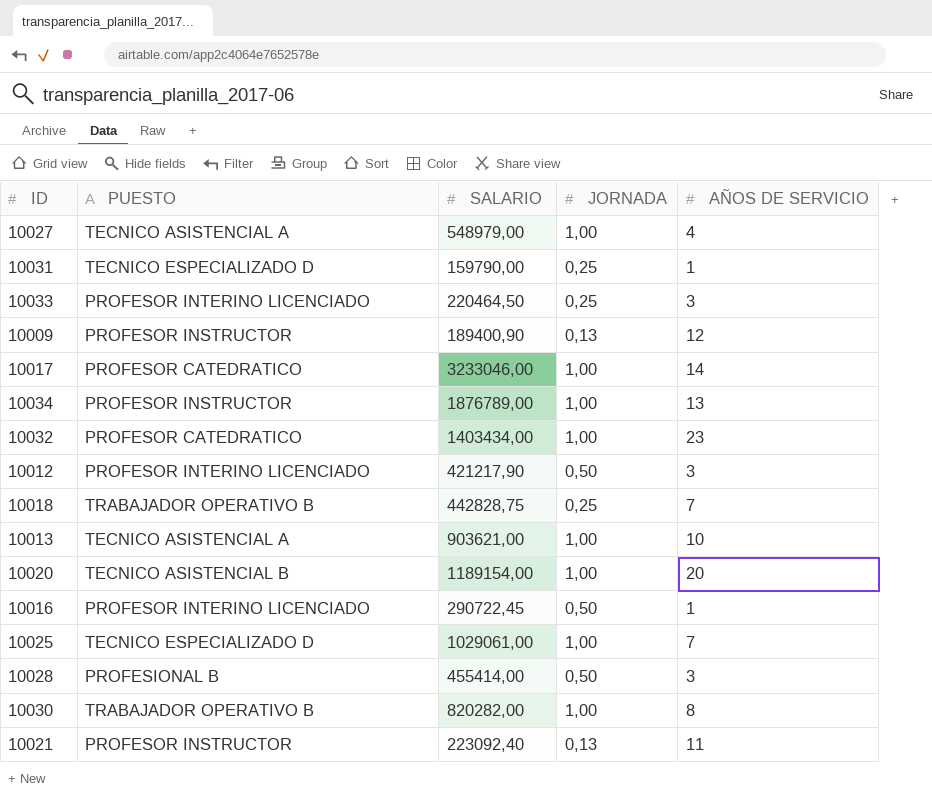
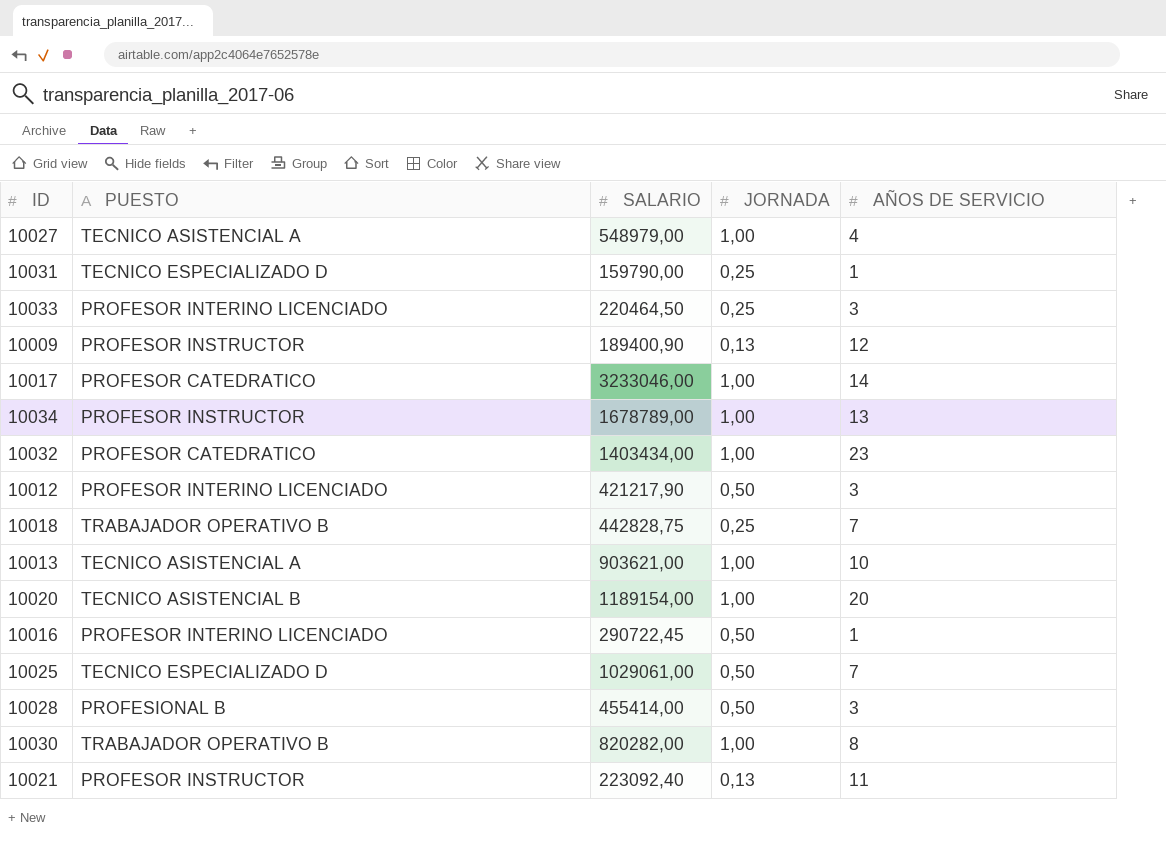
10034 | SALARIO: 1876789,00 -> 1678789,00
10025 | JORNADA: 1,00 -> 0,50

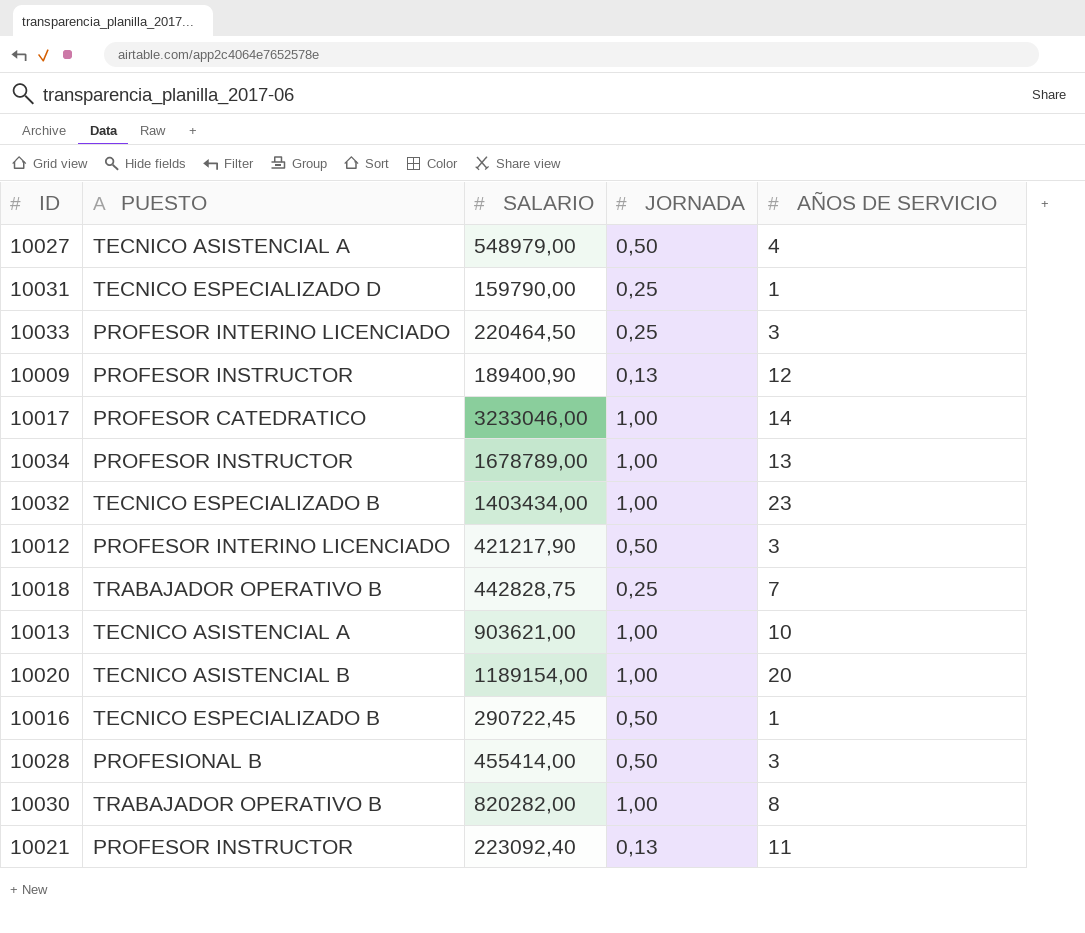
row 10025: TECNICO ESPECIALIZADO D | 1029061,00 | 0,50 | 7 -> none
10027 | JORNADA: 1,00 -> 0,50
10032 | PUESTO: PROFESOR CATEDRATICO -> TECNICO ESPECIALIZADO B
10016 | PUESTO: PROFESOR INTERINO LICENCIADO -> TECNICO ESPECIALIZADO B

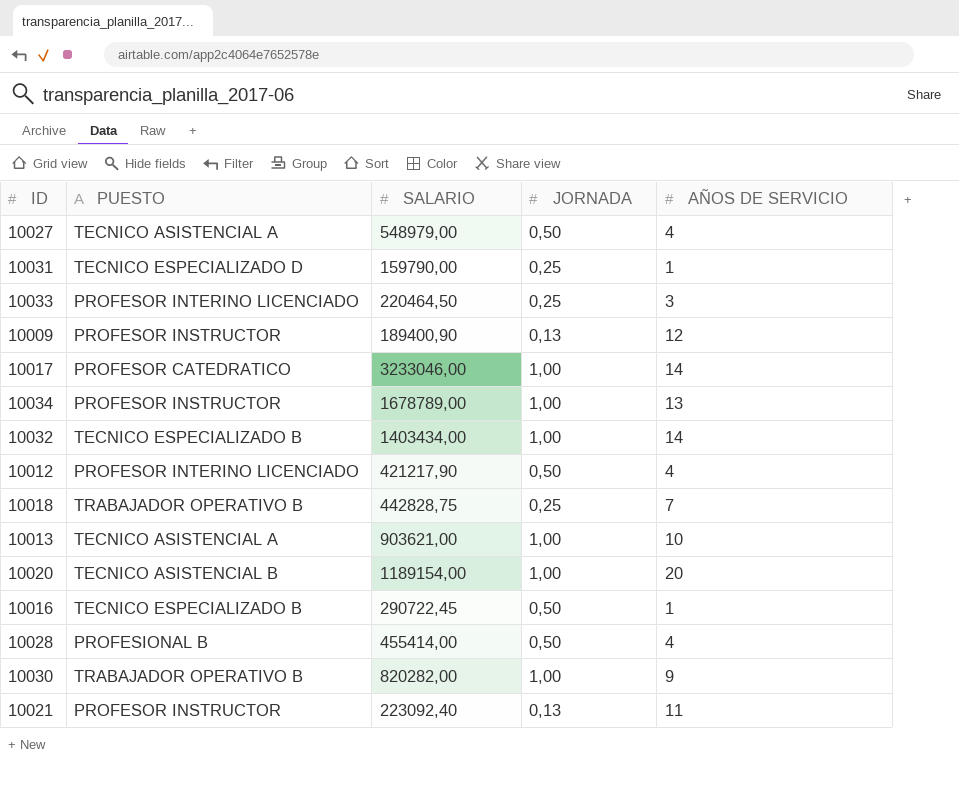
10032 | AÑOS DE SERVICIO: 23 -> 14
10012 | AÑOS DE SERVICIO: 3 -> 4
10028 | AÑOS DE SERVICIO: 3 -> 4
10030 | AÑOS DE SERVICIO: 8 -> 9

